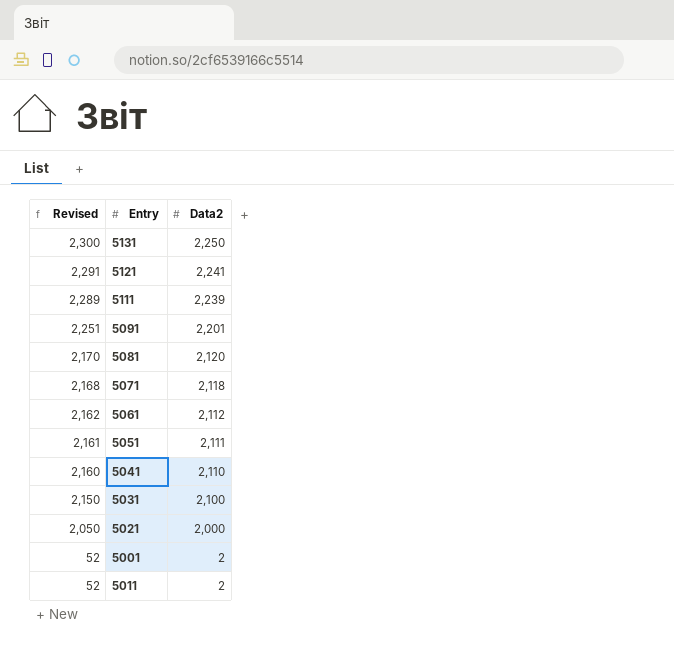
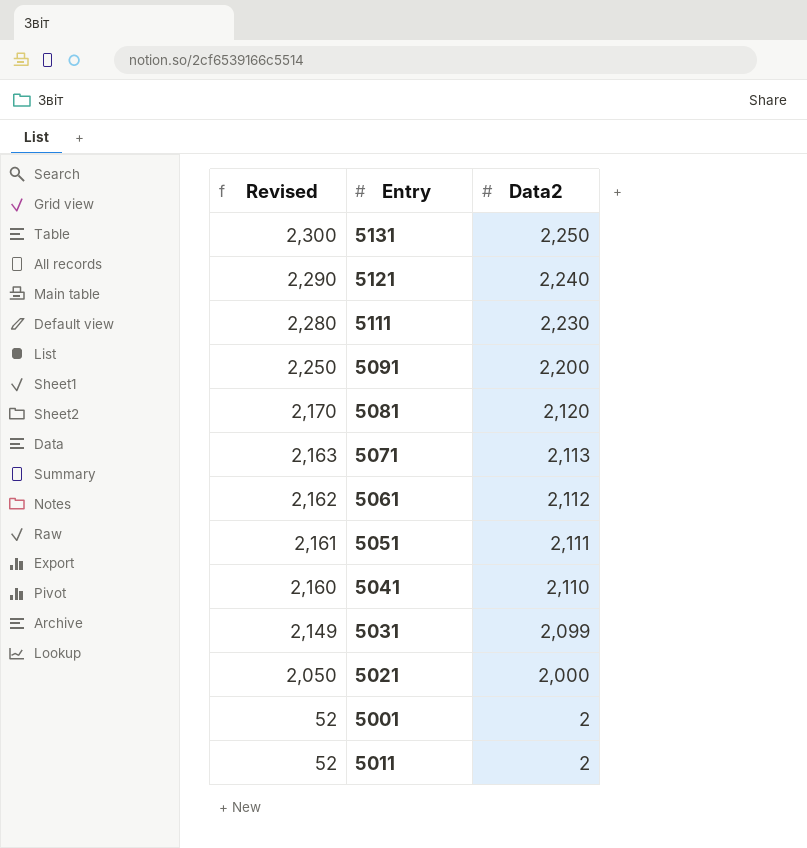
5121 | Revised: 2,291 -> 2,290
5121 | Data2: 2,241 -> 2,240
5111 | Revised: 2,289 -> 2,280
5111 | Data2: 2,239 -> 2,230
5091 | Revised: 2,251 -> 2,250
5091 | Data2: 2,201 -> 2,200
5071 | Revised: 2,168 -> 2,163
5071 | Data2: 2,118 -> 2,113
5031 | Revised: 2,150 -> 2,149
5031 | Data2: 2,100 -> 2,099

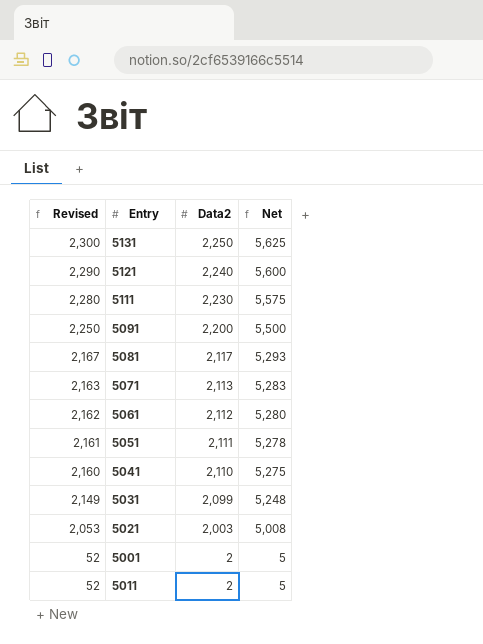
column Net | formula: none -> [Data2] * 2.5
5081 | Revised: 2,170 -> 2,167
5081 | Data2: 2,120 -> 2,117
5021 | Revised: 2,050 -> 2,053
5021 | Data2: 2,000 -> 2,003

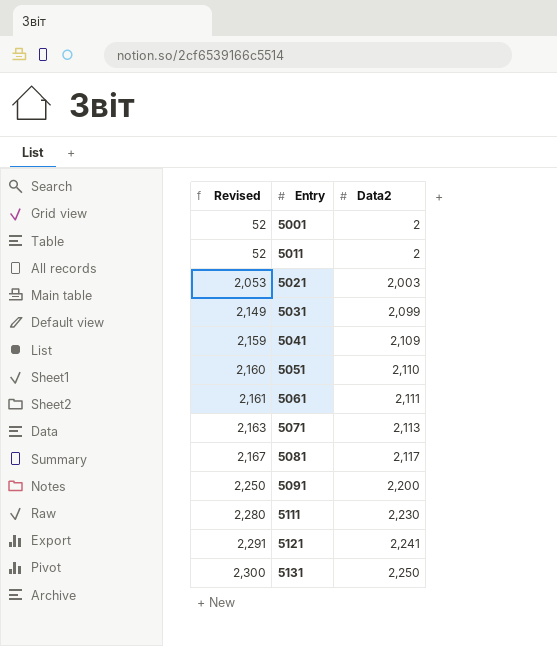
row order: Revised descending -> Revised ascending
column Net | formula: [Data2] * 2.5 -> none
5041 | Revised: 2,160 -> 2,159
5041 | Data2: 2,110 -> 2,109
5051 | Revised: 2,161 -> 2,160
5051 | Data2: 2,111 -> 2,110
5061 | Revised: 2,162 -> 2,161
5061 | Data2: 2,112 -> 2,111
5121 | Revised: 2,290 -> 2,291
5121 | Data2: 2,240 -> 2,241

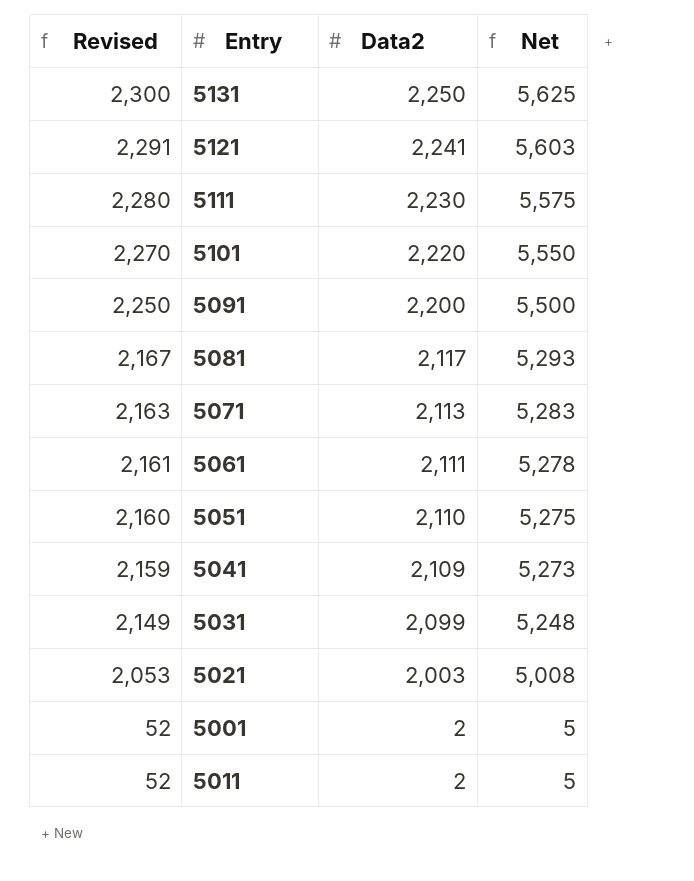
row order: Revised ascending -> Revised descending
column Net | formula: none -> [Data2] * 2.5
row 5101: none -> 2,270 | 2,220 | 5,550

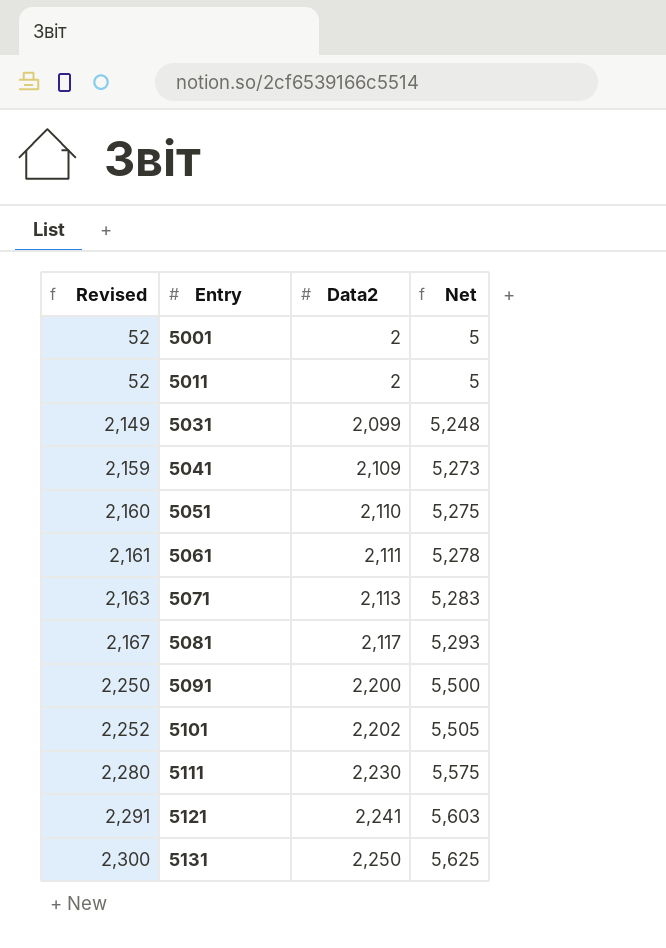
row order: Revised descending -> Revised ascending
row 5021: 2,053 | 2,003 | 5,008 -> none
5101 | Revised: 2,270 -> 2,252
5101 | Data2: 2,220 -> 2,202
5101 | Net: 5,550 -> 5,505

